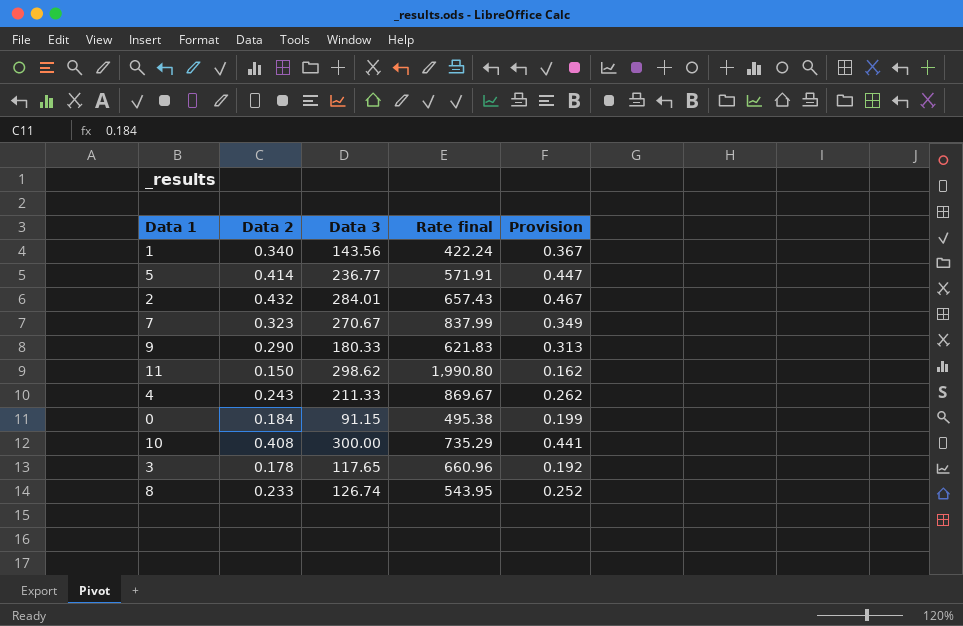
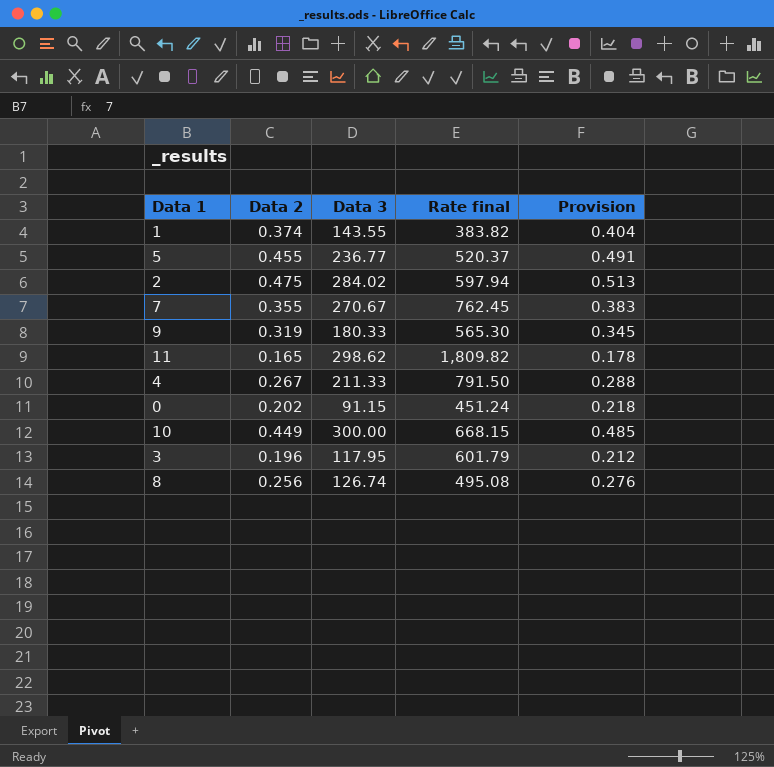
1 | Data 2: 0.340 -> 0.374
1 | Data 3: 143.56 -> 143.55
1 | Rate final: 422.24 -> 383.82
1 | Provision: 0.367 -> 0.404
5 | Data 2: 0.414 -> 0.455
5 | Rate final: 571.91 -> 520.37
5 | Provision: 0.447 -> 0.491
2 | Data 2: 0.432 -> 0.475
2 | Data 3: 284.01 -> 284.02
2 | Rate final: 657.43 -> 597.94
2 | Provision: 0.467 -> 0.513
7 | Data 2: 0.323 -> 0.355
7 | Rate final: 837.99 -> 762.45
7 | Provision: 0.349 -> 0.383
9 | Data 2: 0.290 -> 0.319
9 | Rate final: 621.83 -> 565.30
9 | Provision: 0.313 -> 0.345
11 | Data 2: 0.150 -> 0.165
11 | Rate final: 1,990.80 -> 1,809.82
11 | Provision: 0.162 -> 0.178
4 | Data 2: 0.243 -> 0.267
4 | Rate final: 869.67 -> 791.50
4 | Provision: 0.262 -> 0.288
0 | Data 2: 0.184 -> 0.202
0 | Rate final: 495.38 -> 451.24
0 | Provision: 0.199 -> 0.218
10 | Data 2: 0.408 -> 0.449
10 | Rate final: 735.29 -> 668.15
10 | Provision: 0.441 -> 0.485
3 | Data 2: 0.178 -> 0.196
3 | Data 3: 117.65 -> 117.95
3 | Rate final: 660.96 -> 601.79
3 | Provision: 0.192 -> 0.212
8 | Data 2: 0.233 -> 0.256
8 | Rate final: 543.95 -> 495.08
8 | Provision: 0.252 -> 0.276

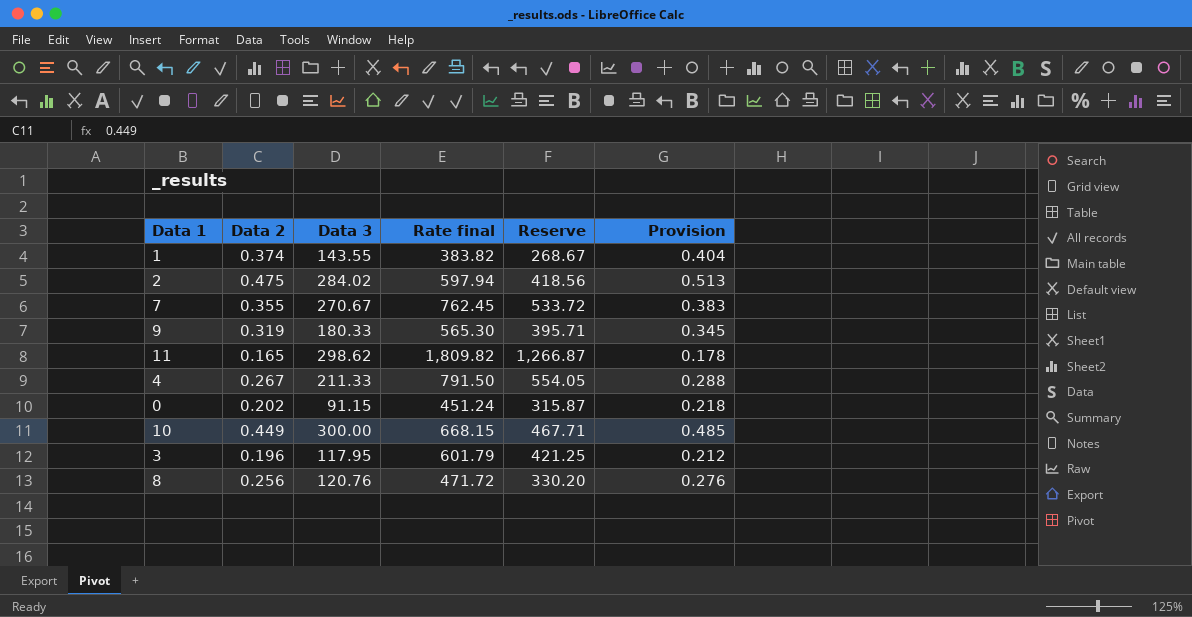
column Reserve | formula: none -> [Rate final] * 0.7
row 5: 0.455 | 236.77 | 520.37 | 0.491 -> none
8 | Data 3: 126.74 -> 120.76
8 | Rate final: 495.08 -> 471.72

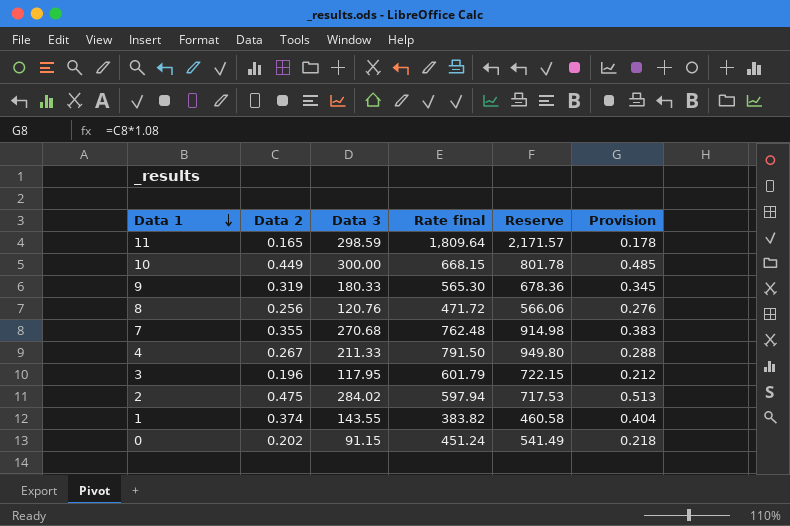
row order: none -> Data 1 descending
column Reserve | formula: [Rate final] * 0.7 -> [Rate final] * 1.2
11 | Data 3: 298.62 -> 298.59
11 | Rate final: 1,809.82 -> 1,809.64
7 | Data 3: 270.67 -> 270.68
7 | Rate final: 762.45 -> 762.48

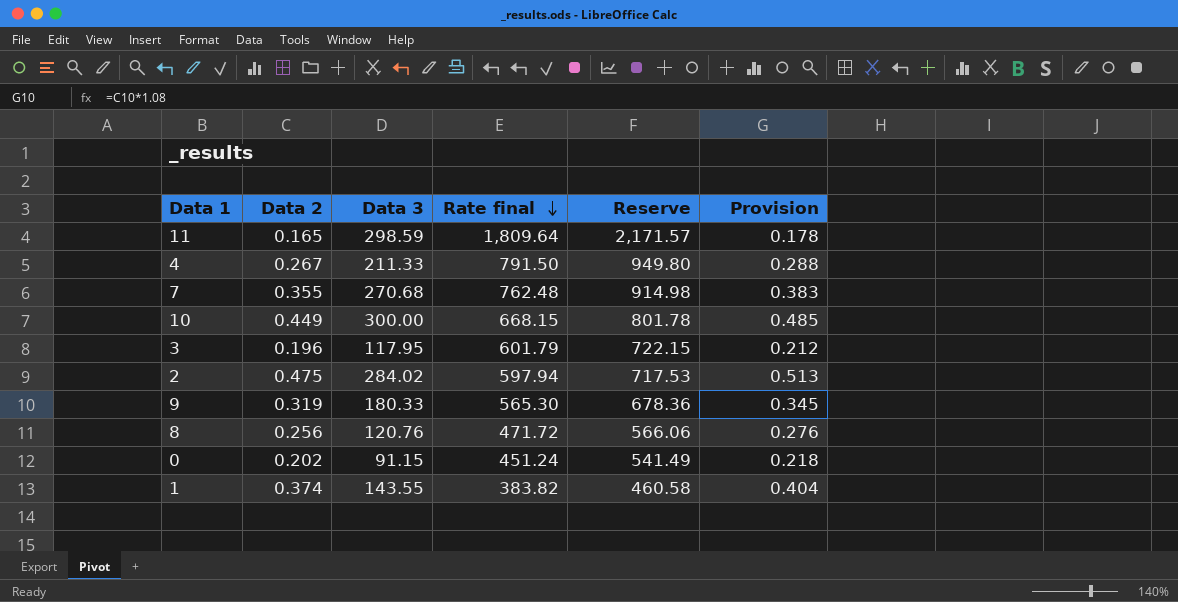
row order: Data 1 descending -> Rate final descending

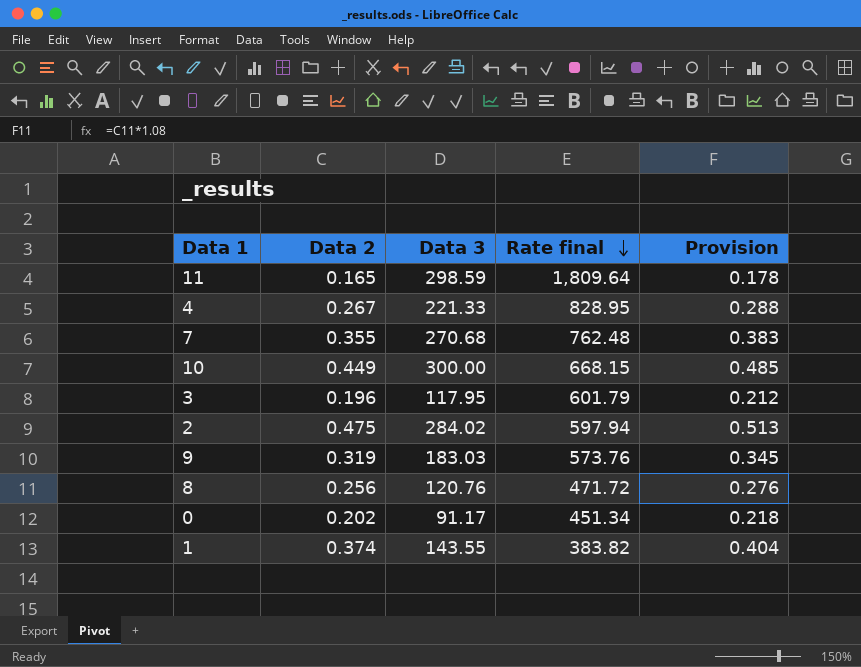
column Reserve | formula: [Rate final] * 1.2 -> none
4 | Data 3: 211.33 -> 221.33
4 | Rate final: 791.50 -> 828.95
9 | Data 3: 180.33 -> 183.03
9 | Rate final: 565.30 -> 573.76
0 | Data 3: 91.15 -> 91.17
0 | Rate final: 451.24 -> 451.34

